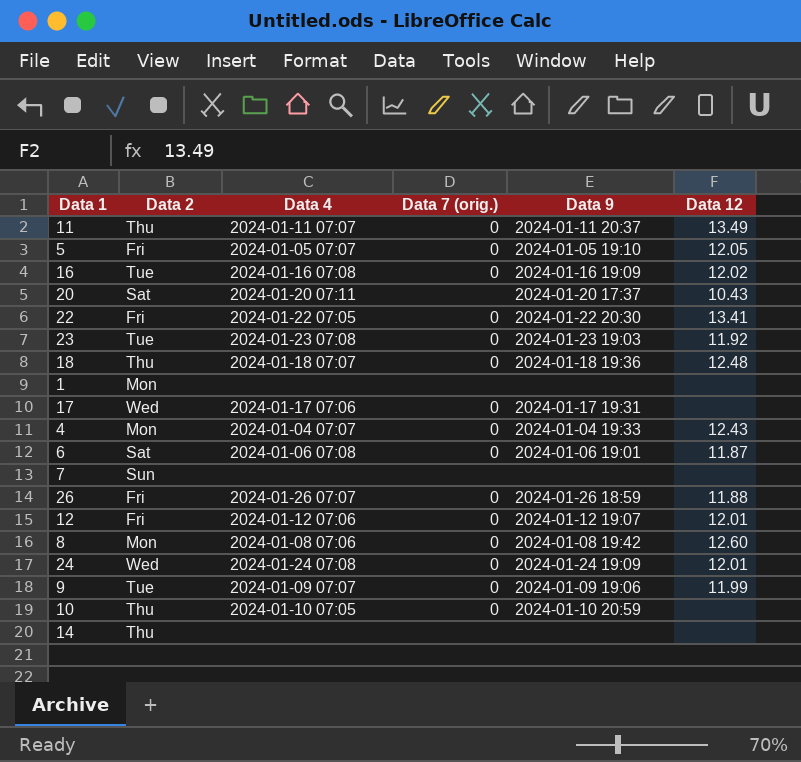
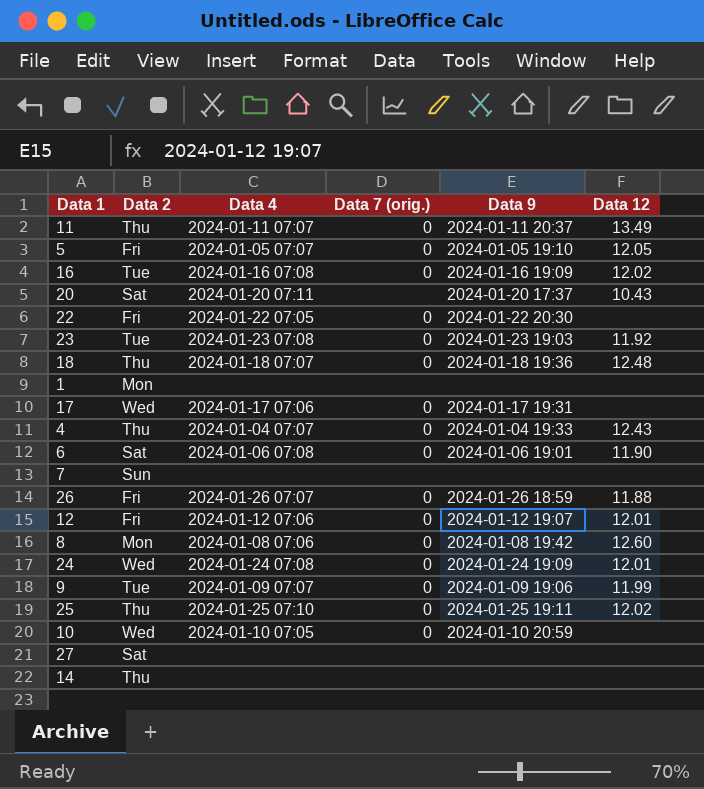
22 | Data 12: 13.41 -> none
4 | Data 2: Mon -> Thu
6 | Data 12: 11.87 -> 11.90
row 25: none -> Thu | 2024-01-25 07:10 | 0 | 2024-01-25 19:11 | 12.02
10 | Data 2: Thu -> Wed
row 27: none -> Sat | none | none | none | none

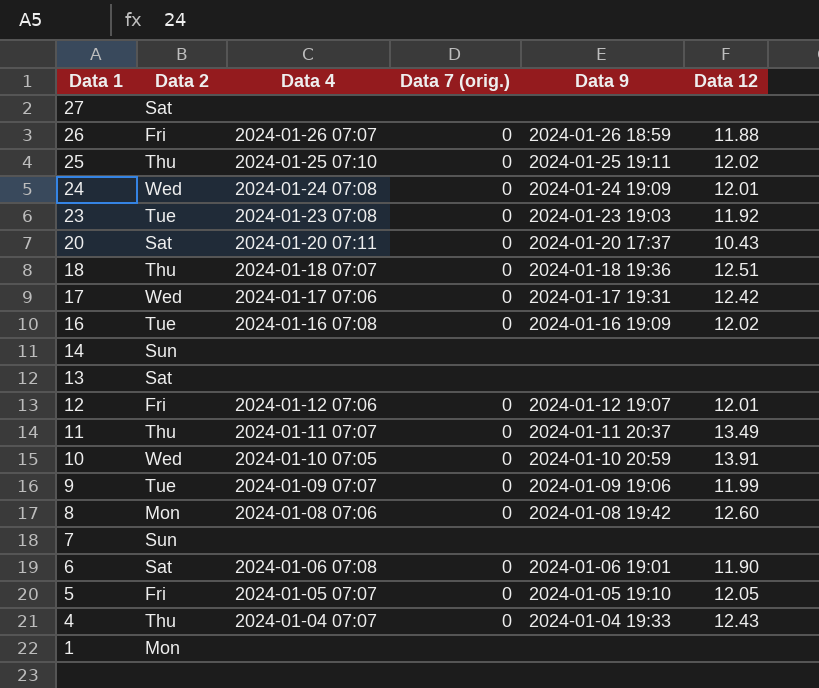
row order: none -> Data 1 descending
row 22: Fri | 2024-01-22 07:05 | 0 | 2024-01-22 20:30 | none -> none
20 | Data 7 (orig.): none -> 0
18 | Data 12: 12.48 -> 12.51
17 | Data 12: none -> 12.42
14 | Data 2: Thu -> Sun
row 13: none -> Sat | none | none | none | none
10 | Data 12: none -> 13.91

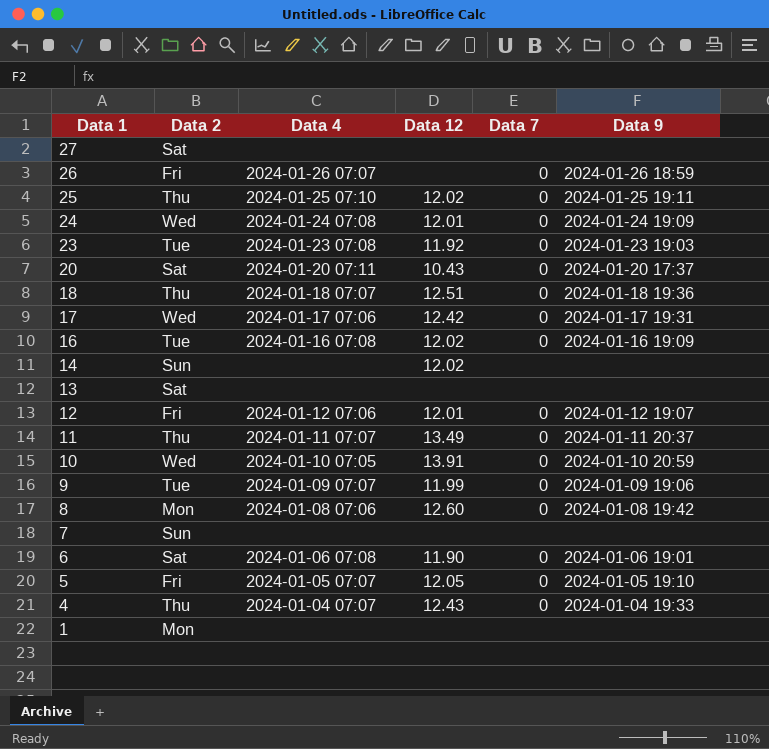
column Data 12 | position: 6 -> 4
column name: Data 7 (orig.) -> Data 7
26 | Data 12: 11.88 -> none
14 | Data 12: none -> 12.02

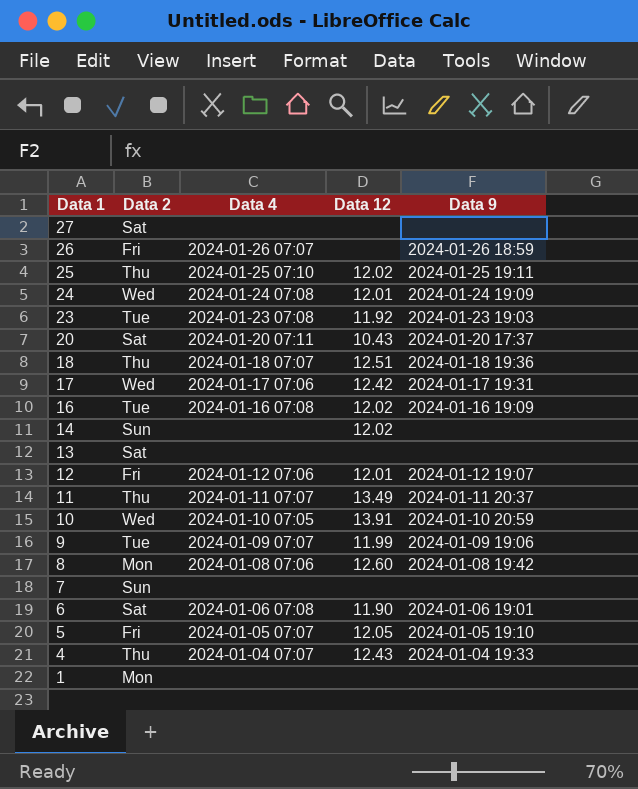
column Data 7 | position: 5 -> none

